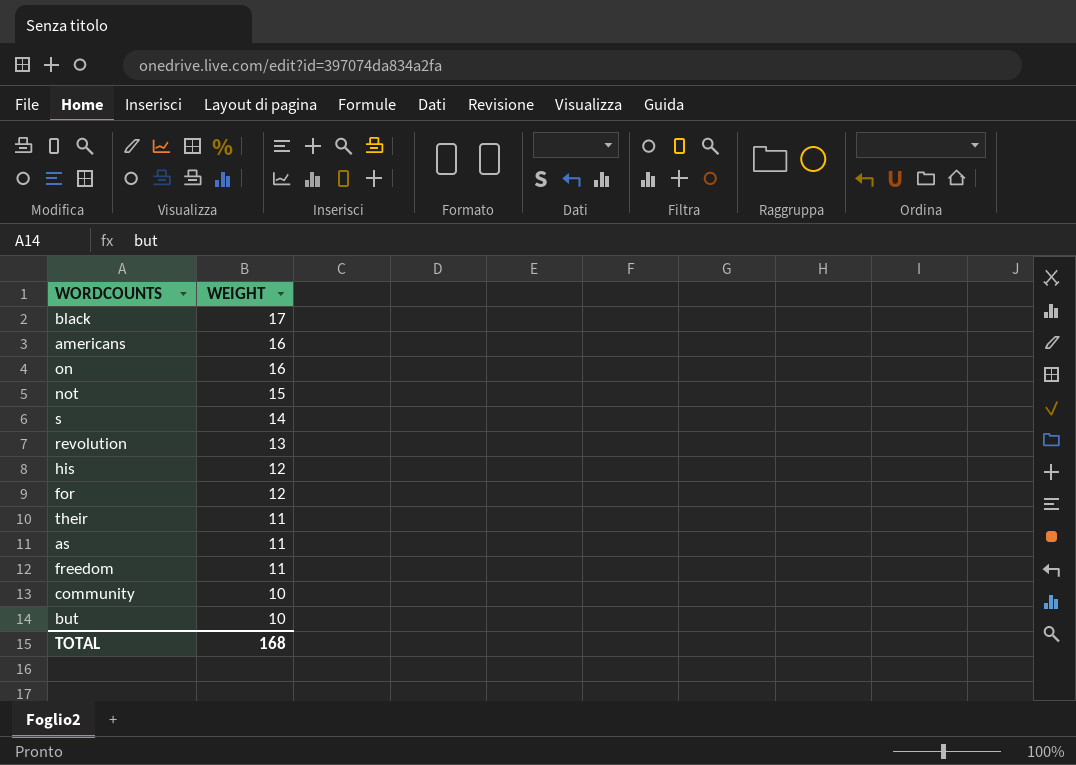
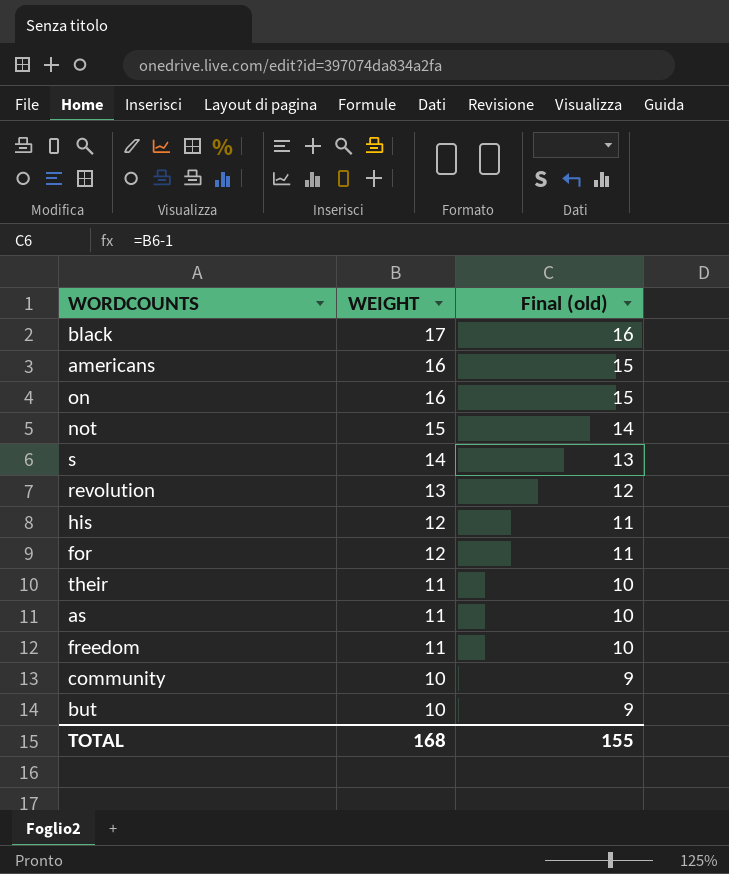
column Final (old) | formula: none -> [WEIGHT] - 1

